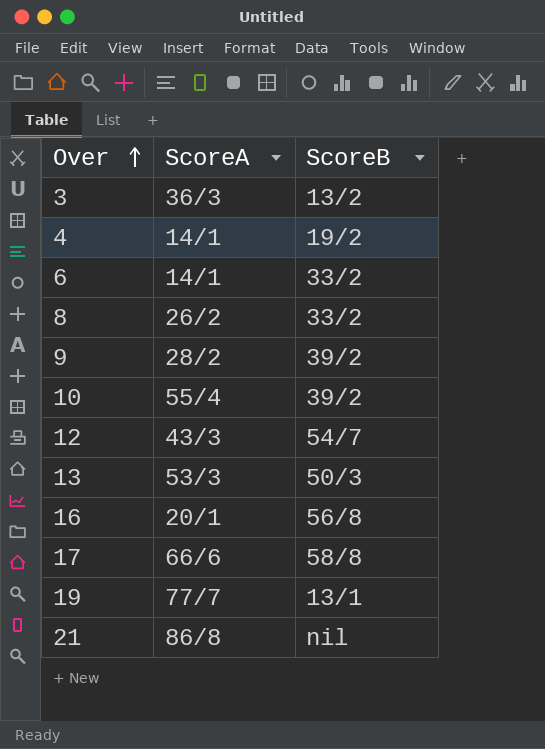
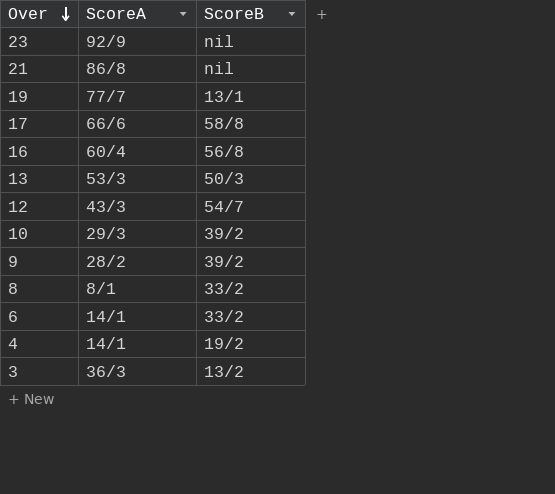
row order: Over ascending -> Over descending
row 23: none -> 92/9 | nil
16 | ScoreA: 20/1 -> 60/4
10 | ScoreA: 55/4 -> 29/3
8 | ScoreA: 26/2 -> 8/1

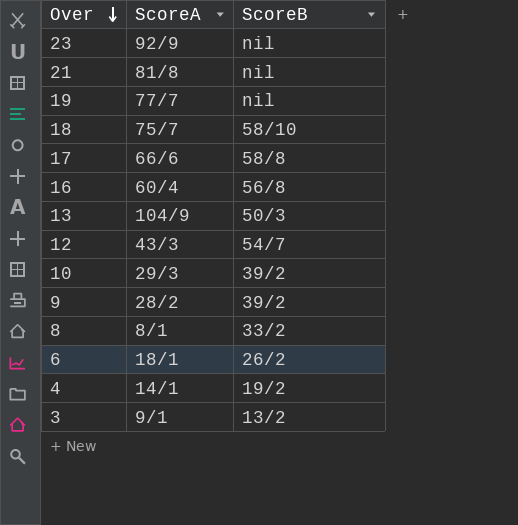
21 | ScoreA: 86/8 -> 81/8
19 | ScoreB: 13/1 -> nil
row 18: none -> 75/7 | 58/10
13 | ScoreA: 53/3 -> 104/9
6 | ScoreA: 14/1 -> 18/1
6 | ScoreB: 33/2 -> 26/2
3 | ScoreA: 36/3 -> 9/1

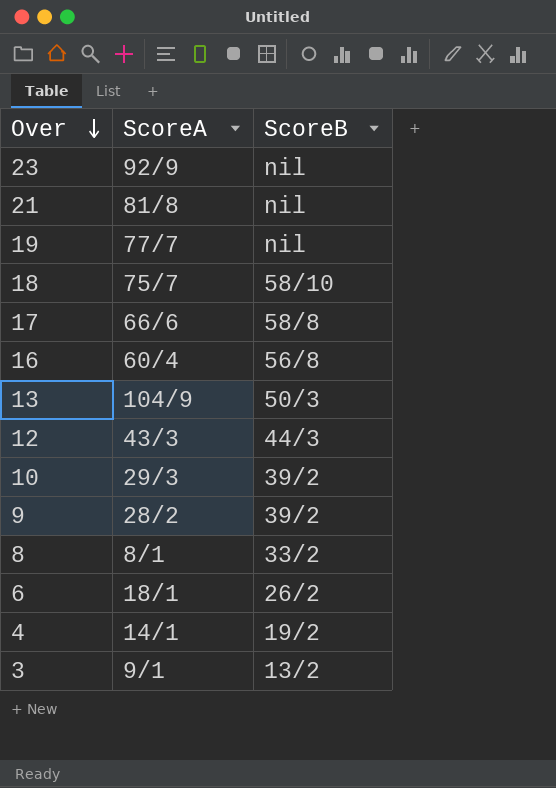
12 | ScoreB: 54/7 -> 44/3

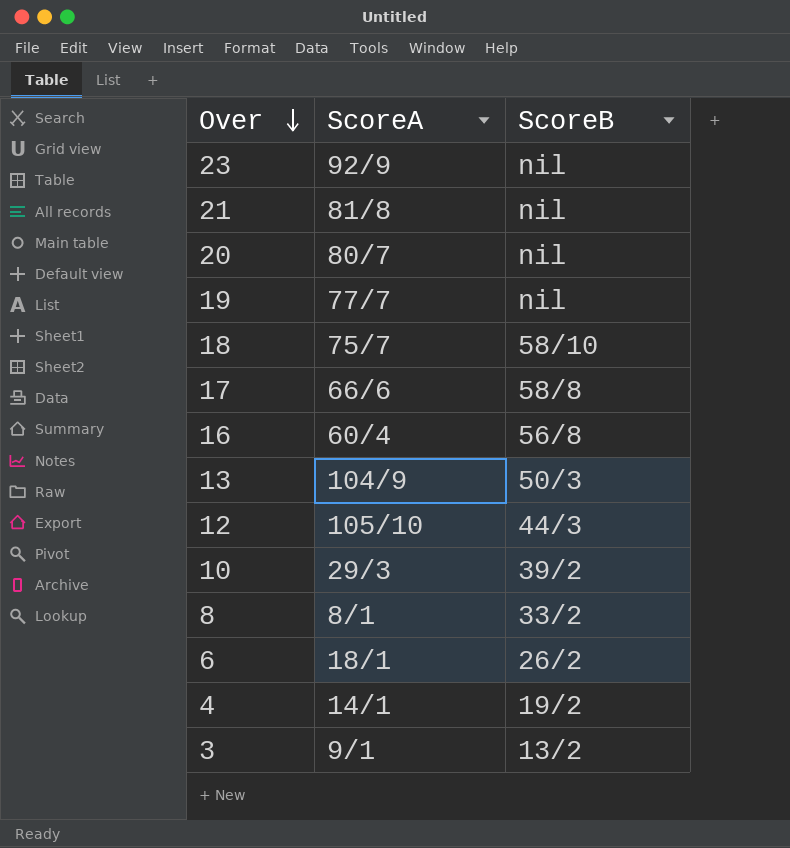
row 9: 28/2 | 39/2 -> none
row 20: none -> 80/7 | nil
12 | ScoreA: 43/3 -> 105/10

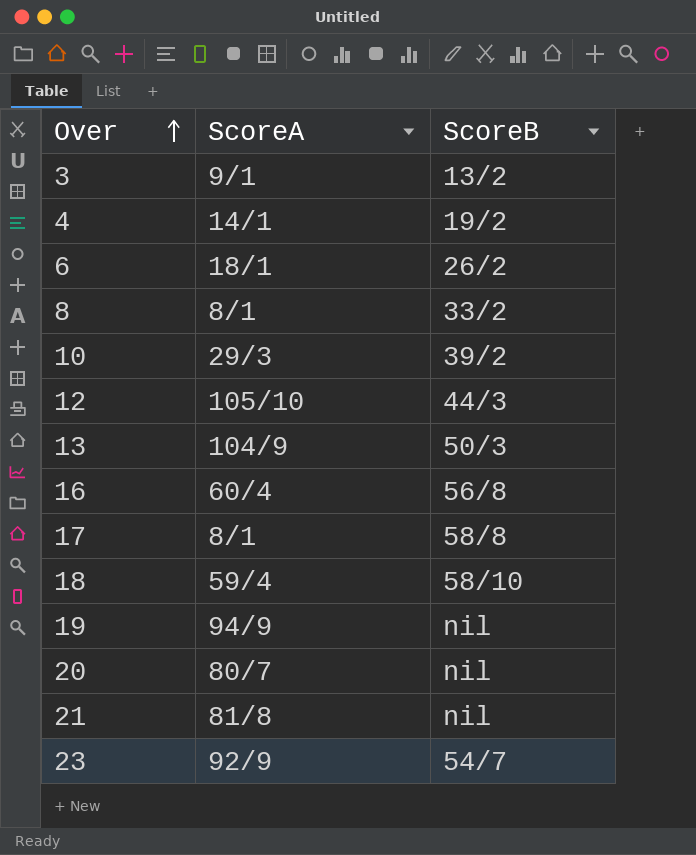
row order: Over descending -> Over ascending
17 | ScoreA: 66/6 -> 8/1
18 | ScoreA: 75/7 -> 59/4
19 | ScoreA: 77/7 -> 94/9
23 | ScoreB: nil -> 54/7

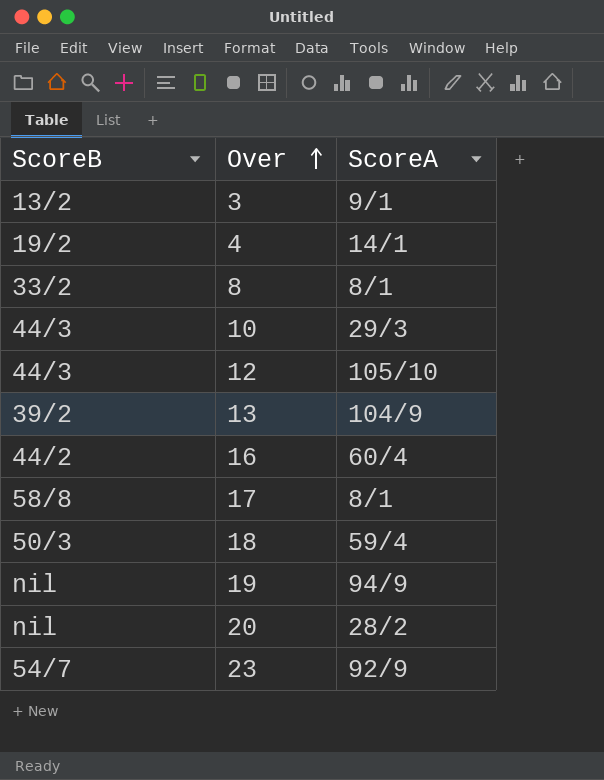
column ScoreB | position: 3 -> 1
row 6: 18/1 | 26/2 -> none
row 21: 81/8 | nil -> none
10 | ScoreB: 39/2 -> 44/3
13 | ScoreB: 50/3 -> 39/2
16 | ScoreB: 56/8 -> 44/2
18 | ScoreB: 58/10 -> 50/3
20 | ScoreA: 80/7 -> 28/2

